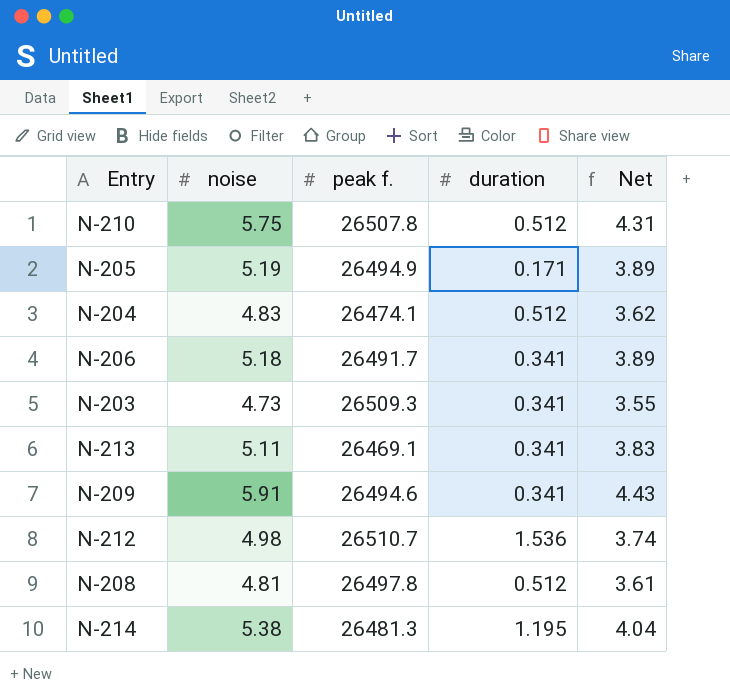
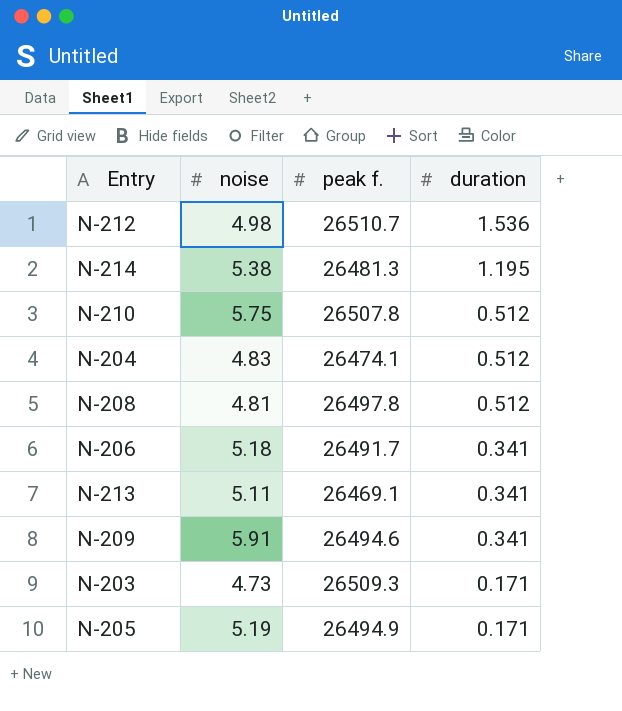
row order: none -> duration descending
column Net | formula: [noise] * 0.75 -> none
N-203 | duration: 0.341 -> 0.171

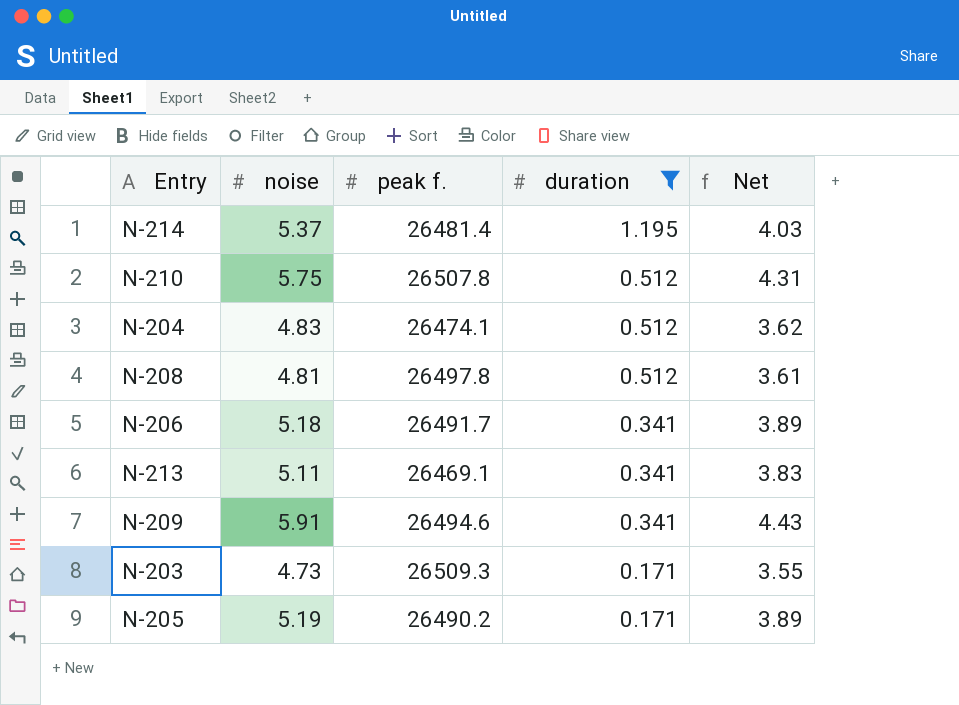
filter: none -> duration != 1.536
column Net | formula: none -> [noise] * 0.75
N-214 | noise: 5.38 -> 5.37
N-214 | peak f.: 26481.3 -> 26481.4
N-205 | peak f.: 26494.9 -> 26490.2

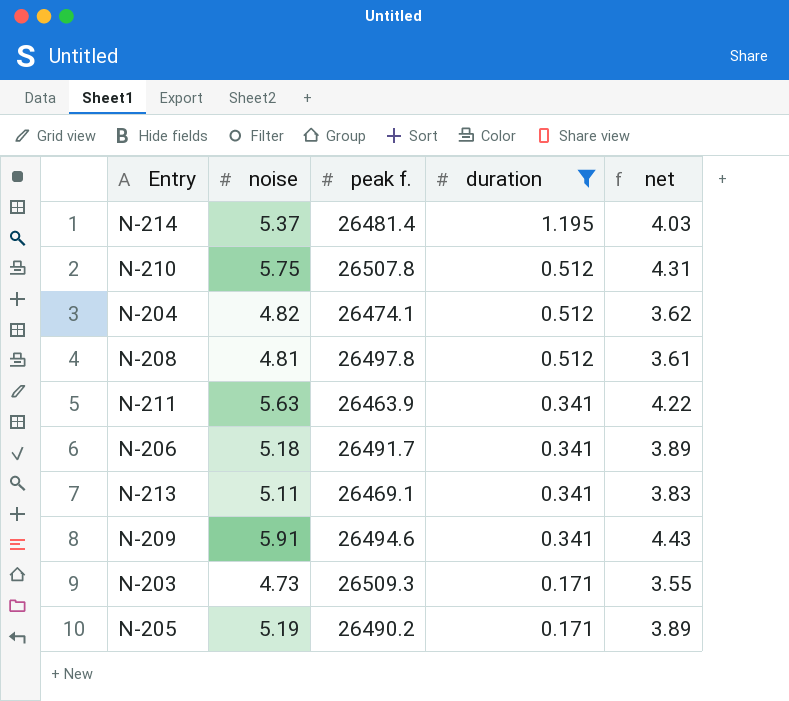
column name: Net -> net
N-204 | noise: 4.83 -> 4.82
row N-211: none -> 5.63 | 26463.9 | 0.341 | 4.22

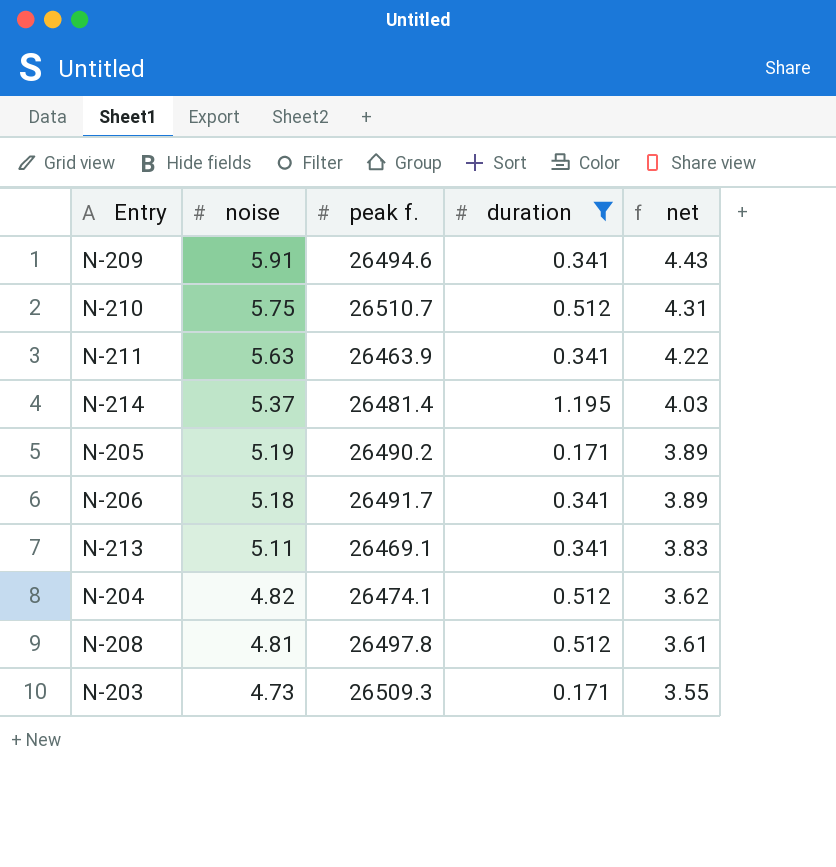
row order: duration descending -> noise descending
N-210 | peak f.: 26507.8 -> 26510.7

